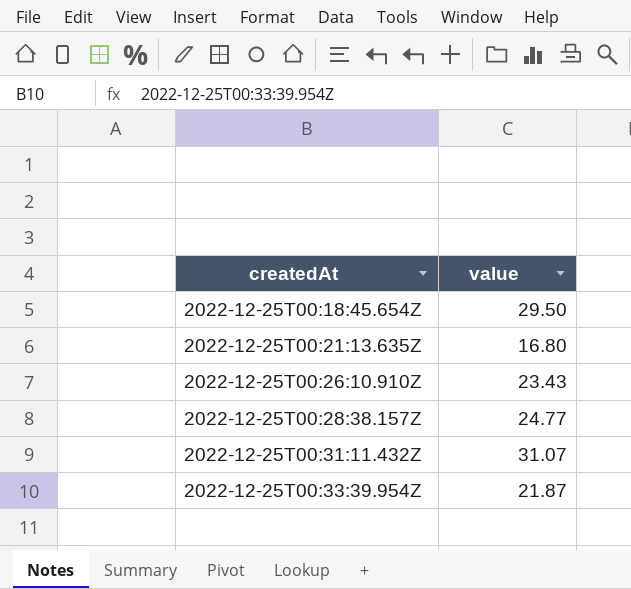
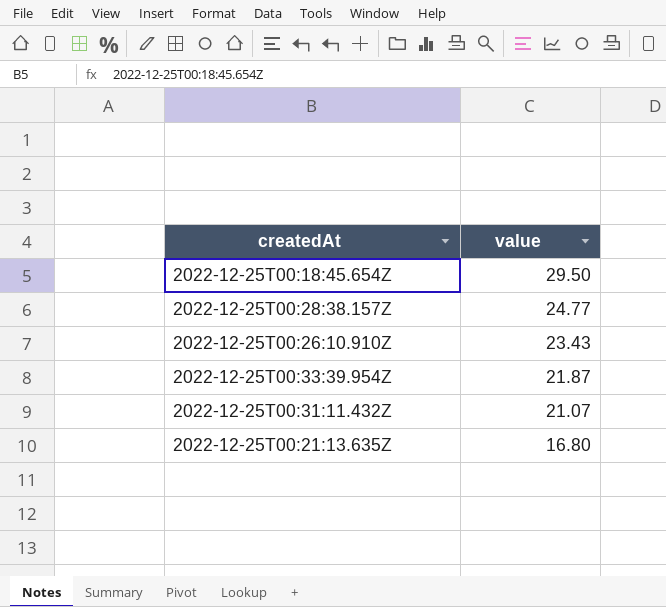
row order: createdAt ascending -> value descending
2022-12-25T00:31:11.432Z | value: 31.07 -> 21.07

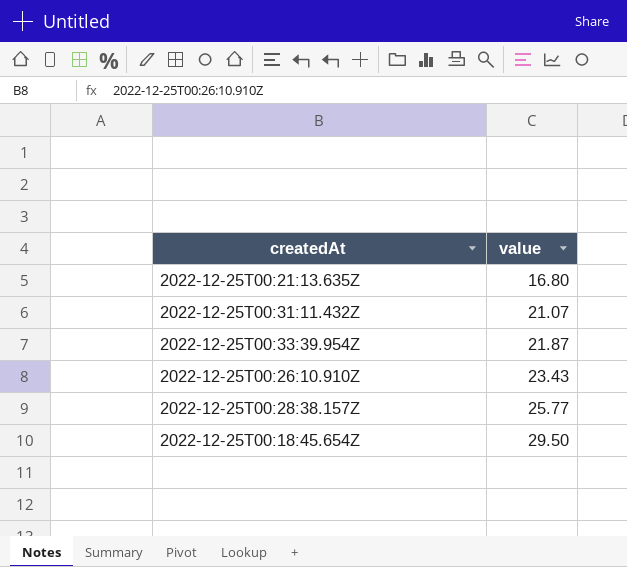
row order: value descending -> value ascending
2022-12-25T00:28:38.157Z | value: 24.77 -> 25.77

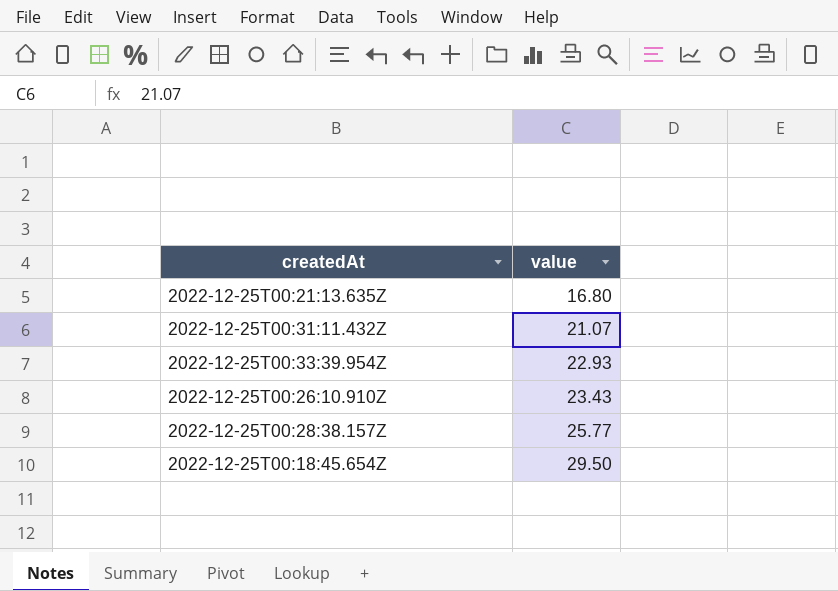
2022-12-25T00:33:39.954Z | value: 21.87 -> 22.93

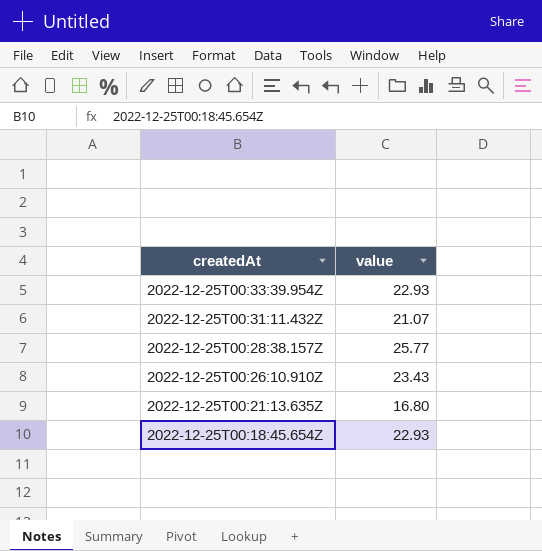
row order: value ascending -> createdAt descending
2022-12-25T00:18:45.654Z | value: 29.50 -> 22.93

